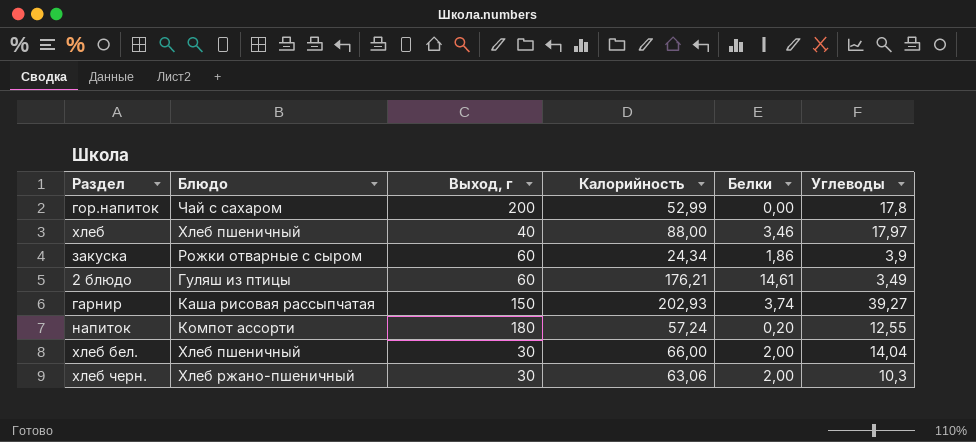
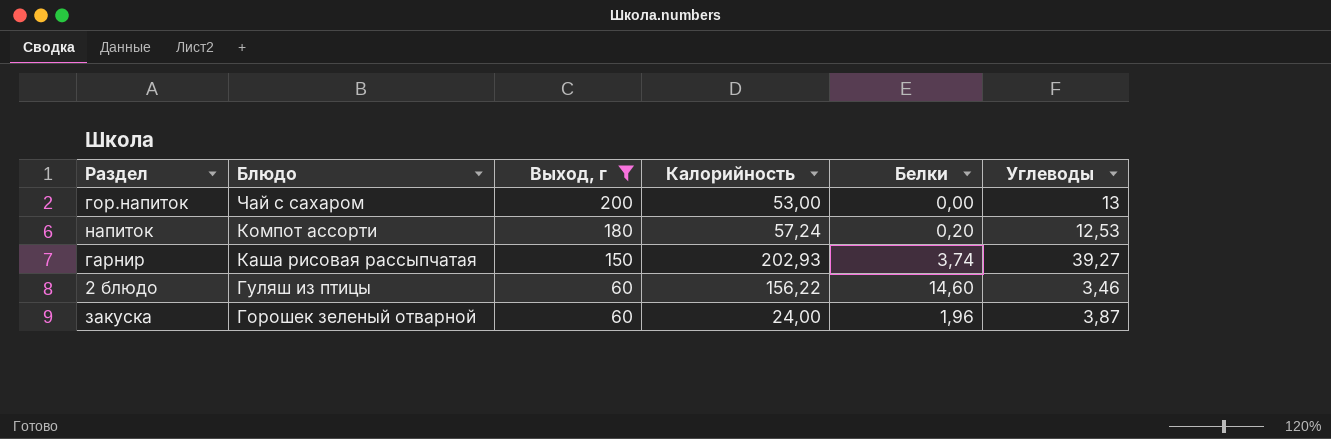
filter: none -> Выход, г >= 60
row order: none -> Блюдо descending
гор.напиток | Калорийность: 52,99 -> 53,00
гор.напиток | Углеводы: 17,8 -> 13
напиток | Углеводы: 12,55 -> 12,53
2 блюдо | Калорийность: 176,21 -> 156,22
2 блюдо | Белки: 14,61 -> 14,60
2 блюдо | Углеводы: 3,49 -> 3,46
закуска | Блюдо: Рожки отварные с сыром -> Горошек зеленый отварной
закуска | Калорийность: 24,34 -> 24,00
закуска | Белки: 1,86 -> 1,96
закуска | Углеводы: 3,9 -> 3,87

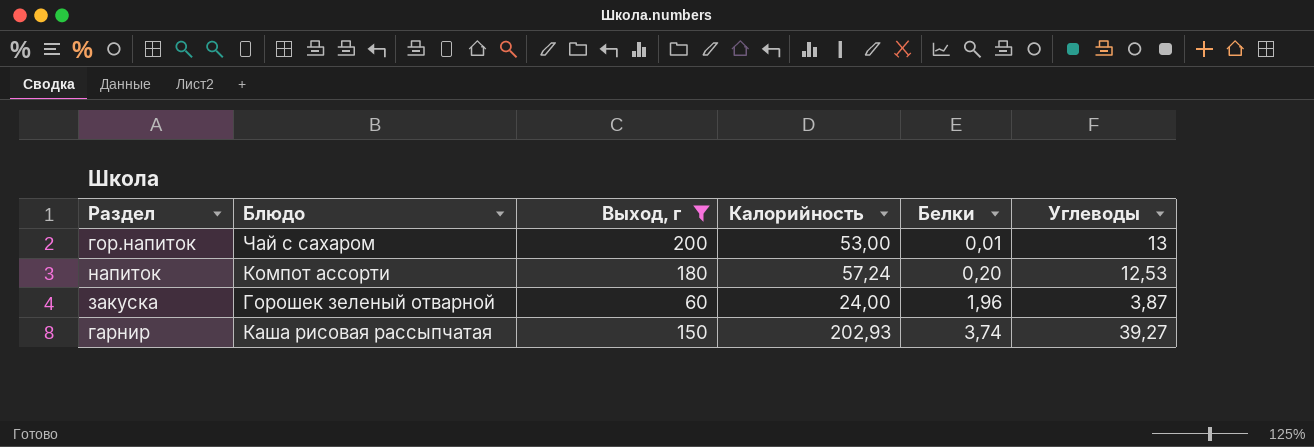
row order: Блюдо descending -> Белки ascending
row 2 блюдо: Гуляш из птицы | 60 | 156,22 | 14,60 | 3,46 -> none
гор.напиток | Белки: 0,00 -> 0,01

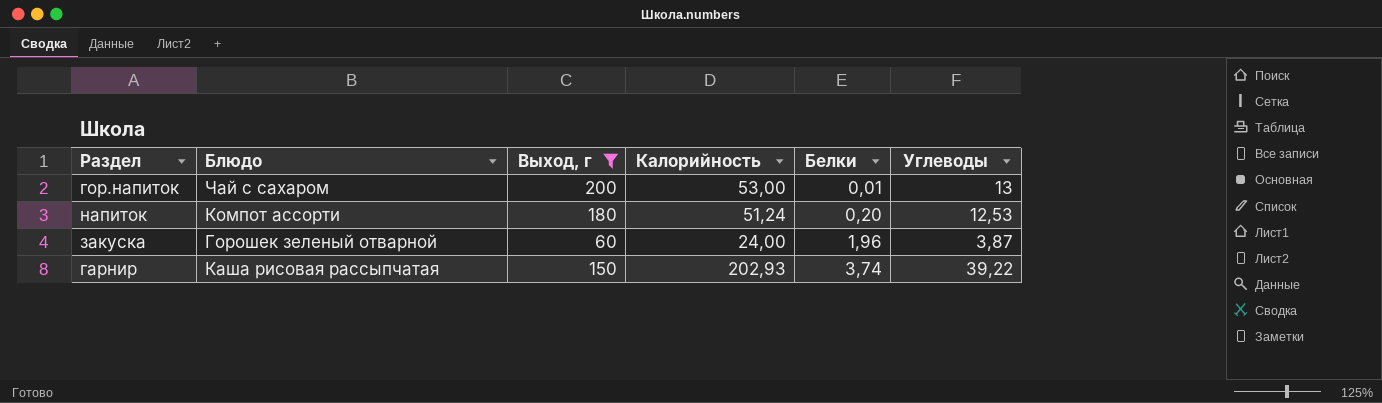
напиток | Калорийность: 57,24 -> 51,24
гарнир | Углеводы: 39,27 -> 39,22

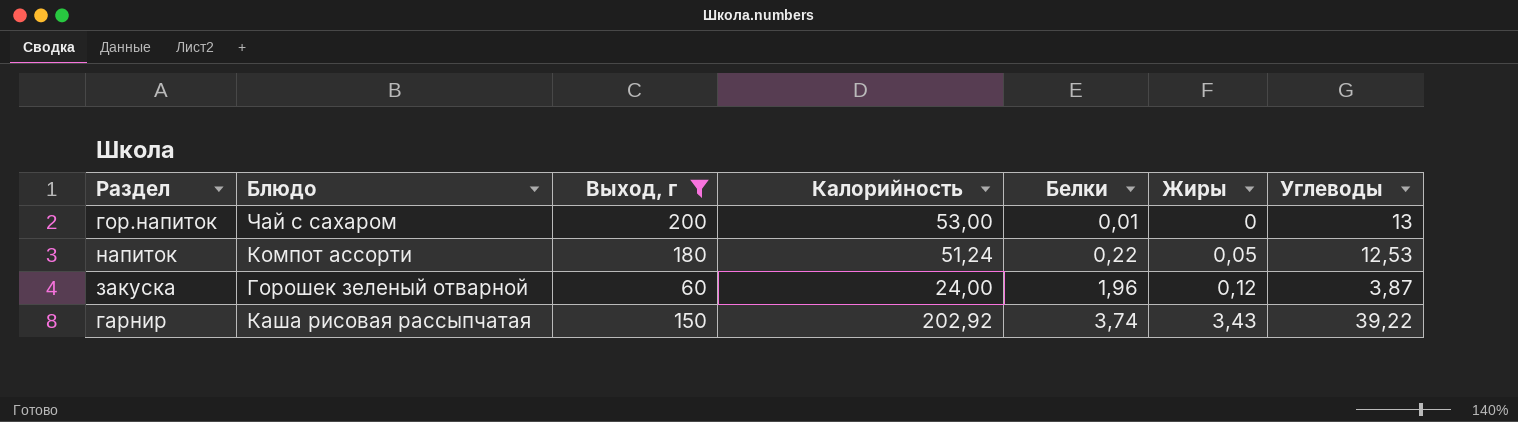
column Жиры | position: none -> 6
напиток | Белки: 0,20 -> 0,22
гарнир | Калорийность: 202,93 -> 202,92

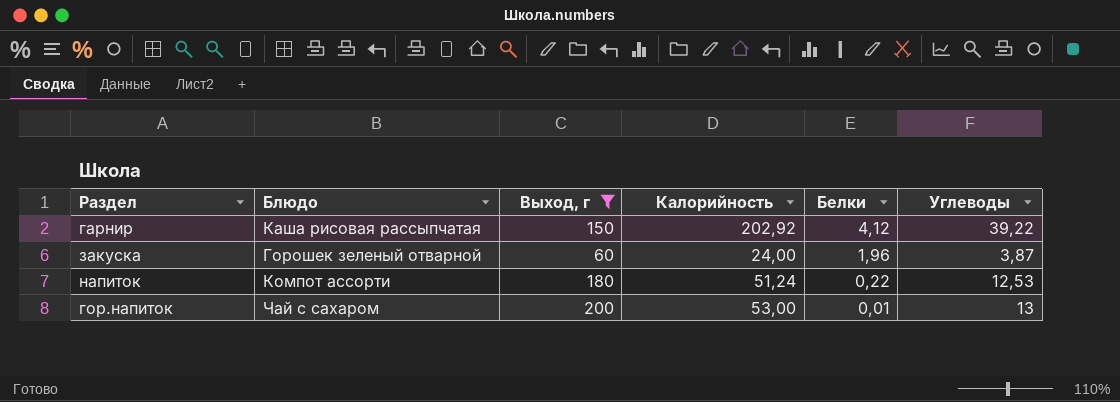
row order: Белки ascending -> Белки descending
column Жиры | position: 6 -> none
гарнир | Белки: 3,74 -> 4,12

